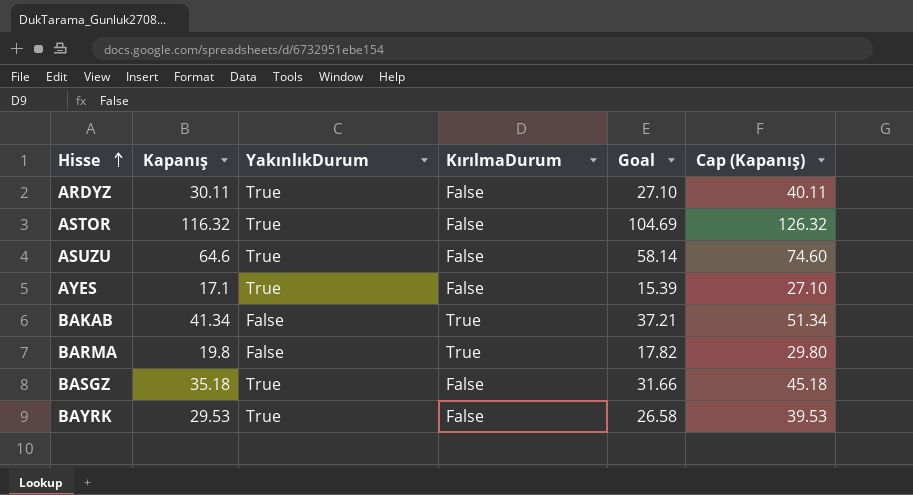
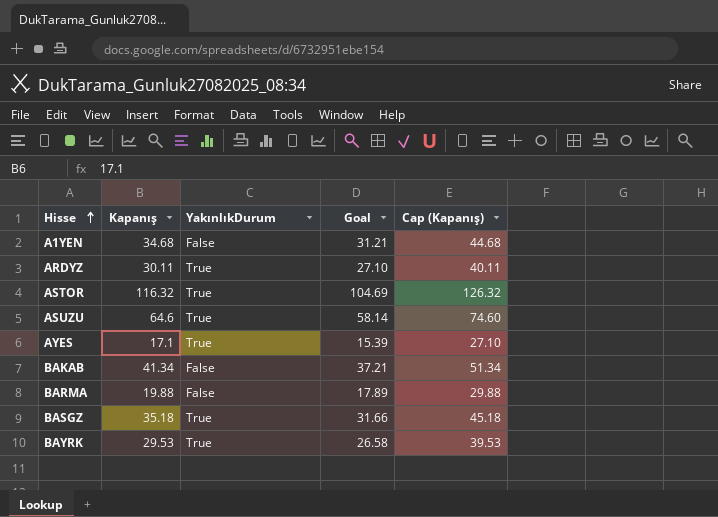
column KırılmaDurum | position: 4 -> none
row A1YEN: none -> 34.68 | False | 31.21 | 44.68
BARMA | Kapanış: 19.8 -> 19.88
BARMA | Goal: 17.82 -> 17.89
BARMA | Cap (Kapanış): 29.80 -> 29.88

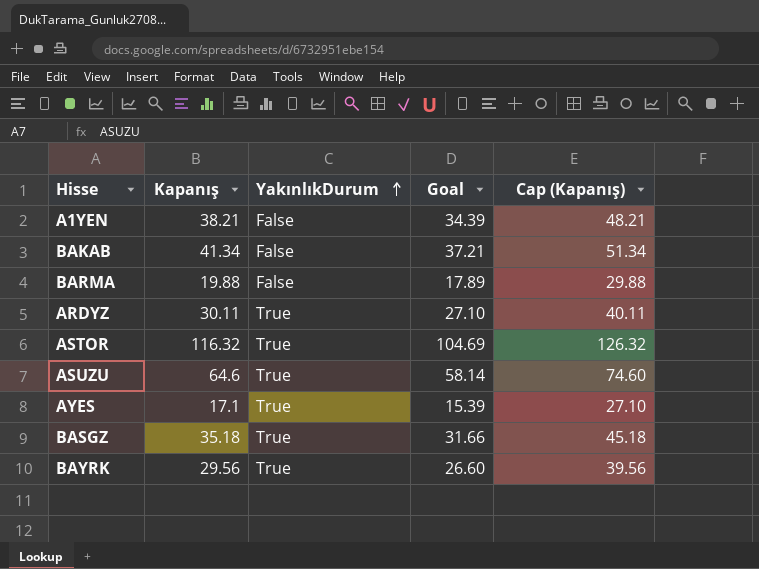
row order: Hisse ascending -> YakınlıkDurum ascending
A1YEN | Kapanış: 34.68 -> 38.21
A1YEN | Goal: 31.21 -> 34.39
A1YEN | Cap (Kapanış): 44.68 -> 48.21
BAYRK | Kapanış: 29.53 -> 29.56
BAYRK | Goal: 26.58 -> 26.60
BAYRK | Cap (Kapanış): 39.53 -> 39.56

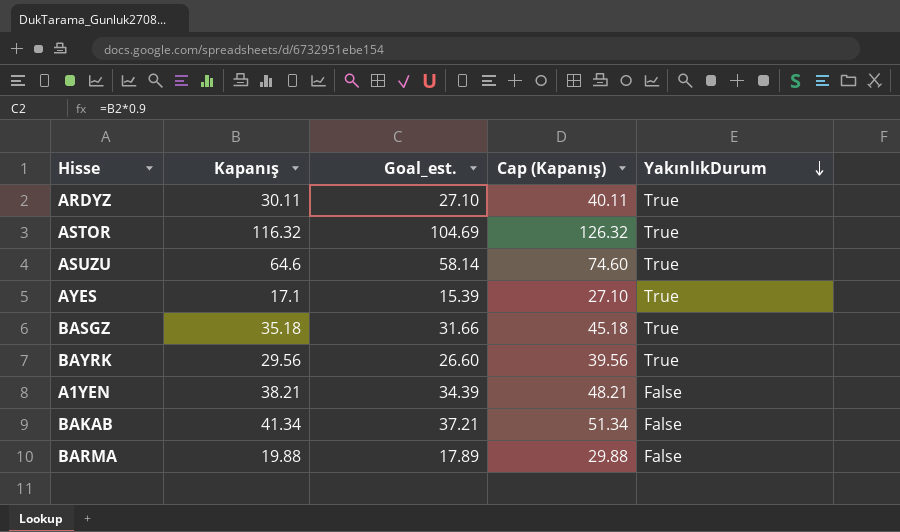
row order: YakınlıkDurum ascending -> YakınlıkDurum descending
column name: Goal -> Goal_est.
column YakınlıkDurum | position: 3 -> 5

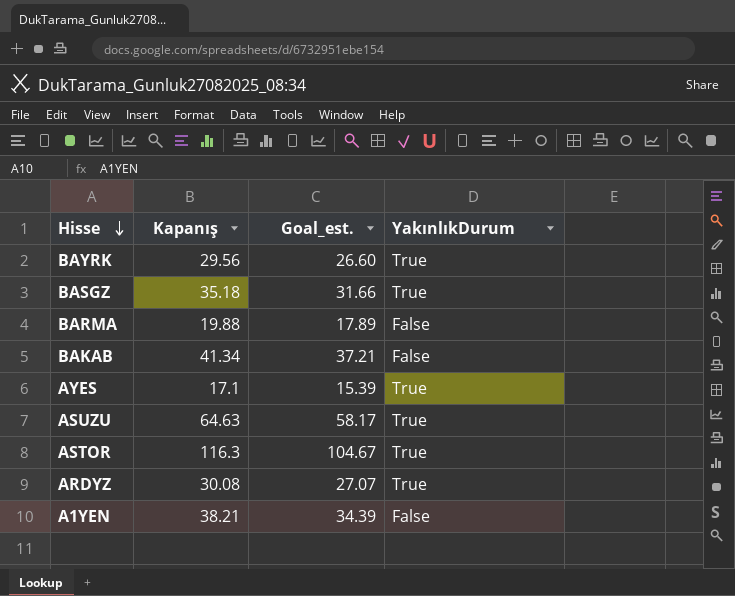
row order: YakınlıkDurum descending -> Hisse descending
column Cap (Kapanış) | formula: [Kapanış] + 10 -> none
ASUZU | Kapanış: 64.6 -> 64.63
ASUZU | Goal_est.: 58.14 -> 58.17
ASTOR | Kapanış: 116.32 -> 116.3
ASTOR | Goal_est.: 104.69 -> 104.67
ARDYZ | Kapanış: 30.11 -> 30.08
ARDYZ | Goal_est.: 27.10 -> 27.07

